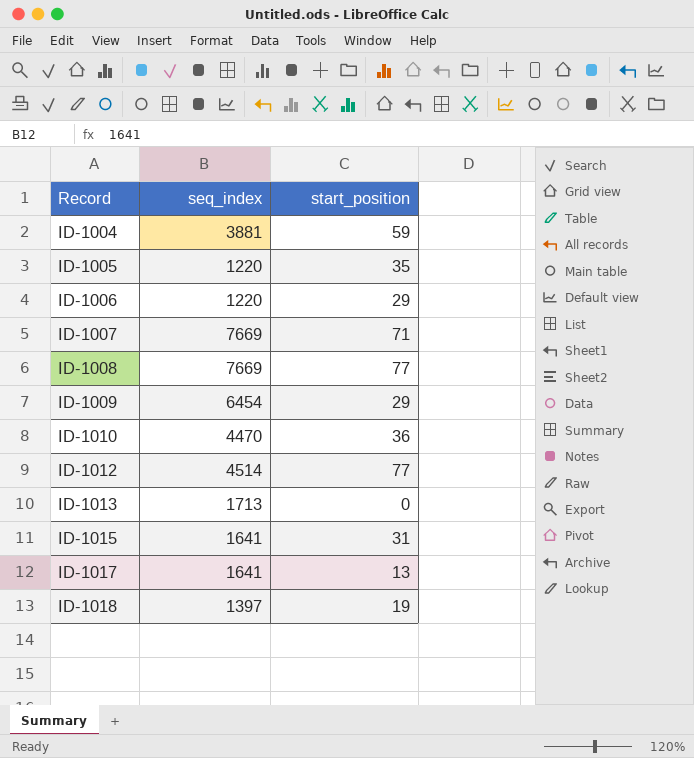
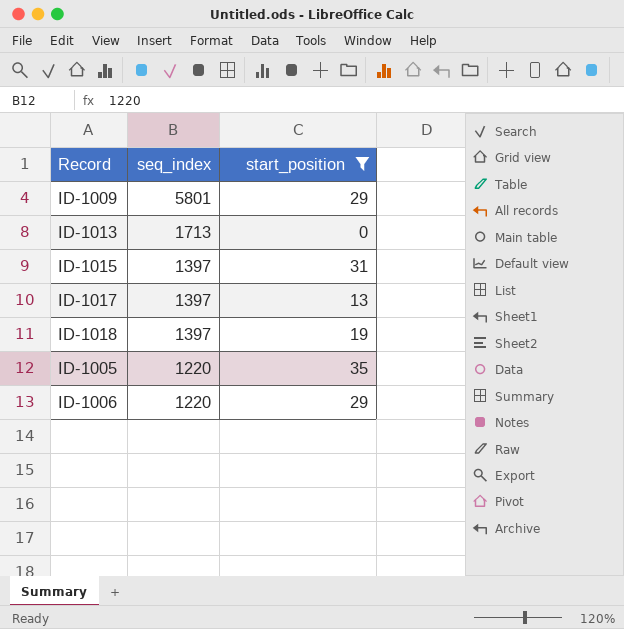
filter: none -> start_position <= 35
row order: Record ascending -> seq_index descending
ID-1009 | seq_index: 6454 -> 5801
ID-1015 | seq_index: 1641 -> 1397
ID-1017 | seq_index: 1641 -> 1397

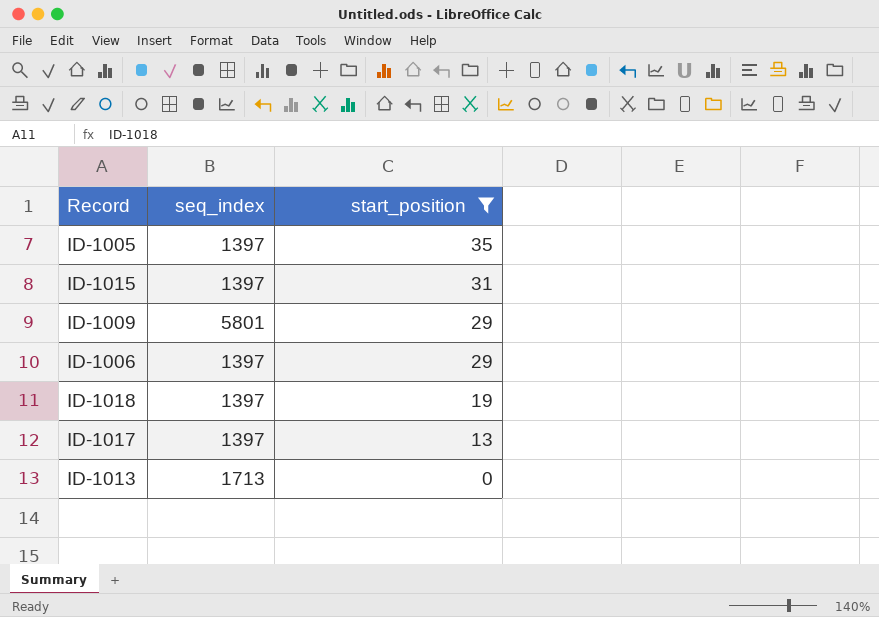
row order: seq_index descending -> start_position descending
ID-1005 | seq_index: 1220 -> 1397
ID-1006 | seq_index: 1220 -> 1397

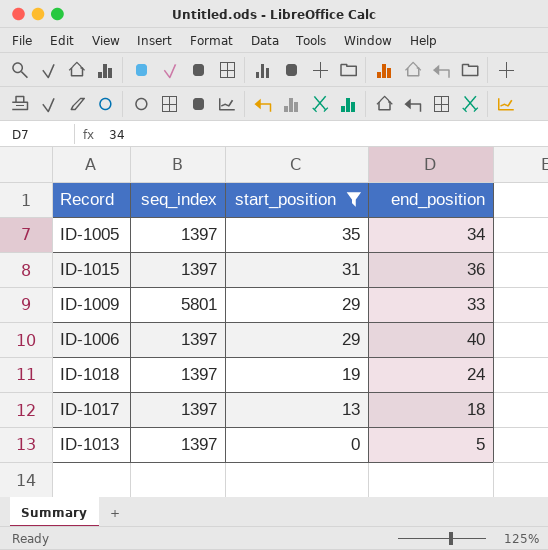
column end_position | position: none -> 4
ID-1013 | seq_index: 1713 -> 1397

